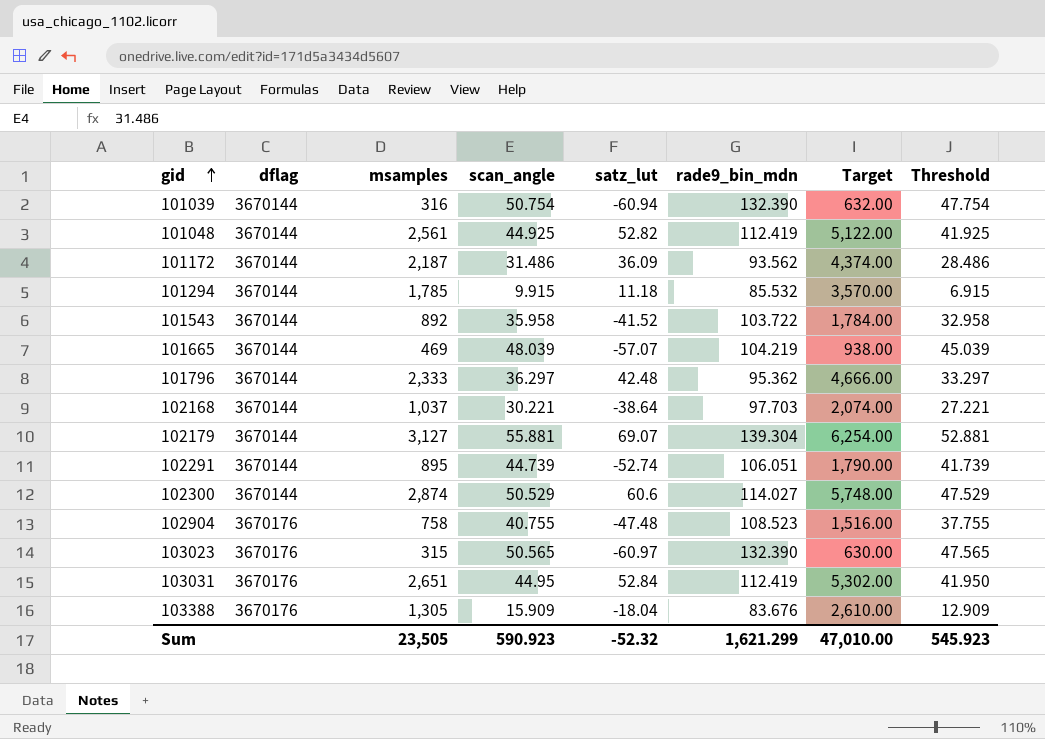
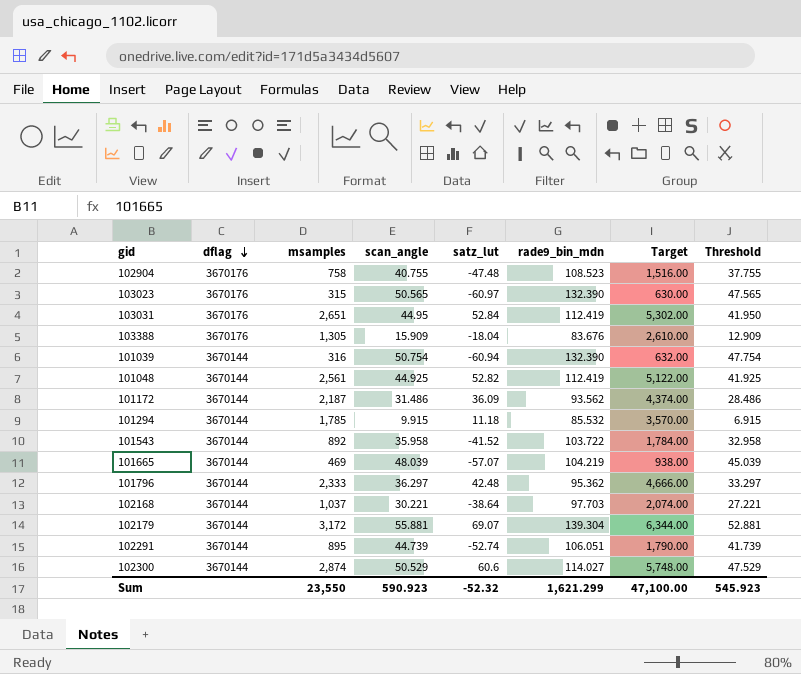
row order: gid ascending -> dflag descending
102179 | msamples: 3,127 -> 3,172
102179 | Target: 6,254.00 -> 6,344.00
Sum | msamples: 23,505 -> 23,550
Sum | Target: 47,010.00 -> 47,100.00

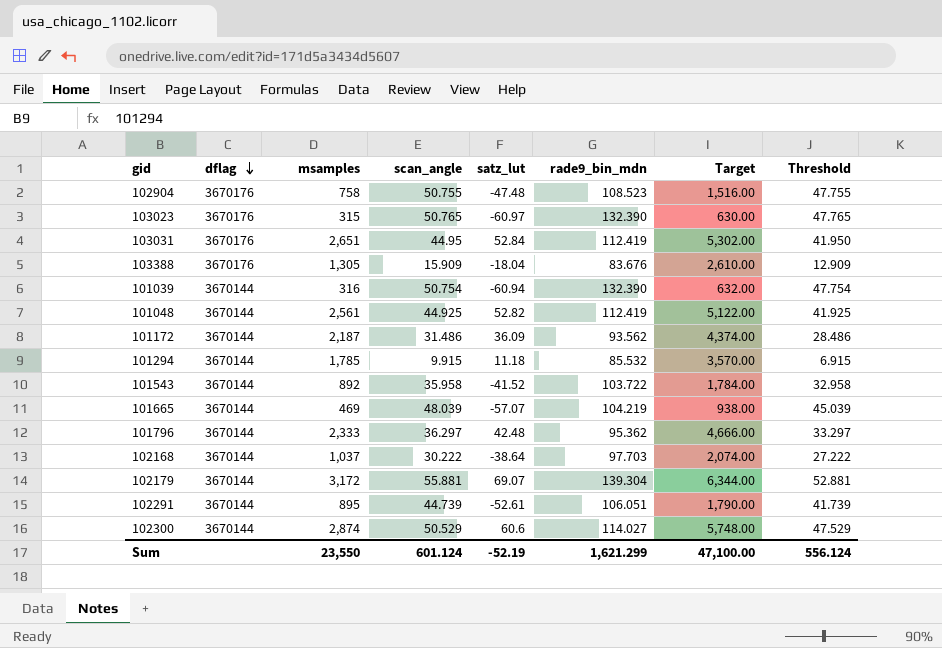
102904 | scan_angle: 40.755 -> 50.755
102904 | Threshold: 37.755 -> 47.755
103023 | scan_angle: 50.565 -> 50.765
103023 | Threshold: 47.565 -> 47.765
102168 | scan_angle: 30.221 -> 30.222
102168 | Threshold: 27.221 -> 27.222
102291 | satz_lut: -52.74 -> -52.61
Sum | scan_angle: 590.923 -> 601.124
Sum | satz_lut: -52.32 -> -52.19
Sum | Threshold: 545.923 -> 556.124

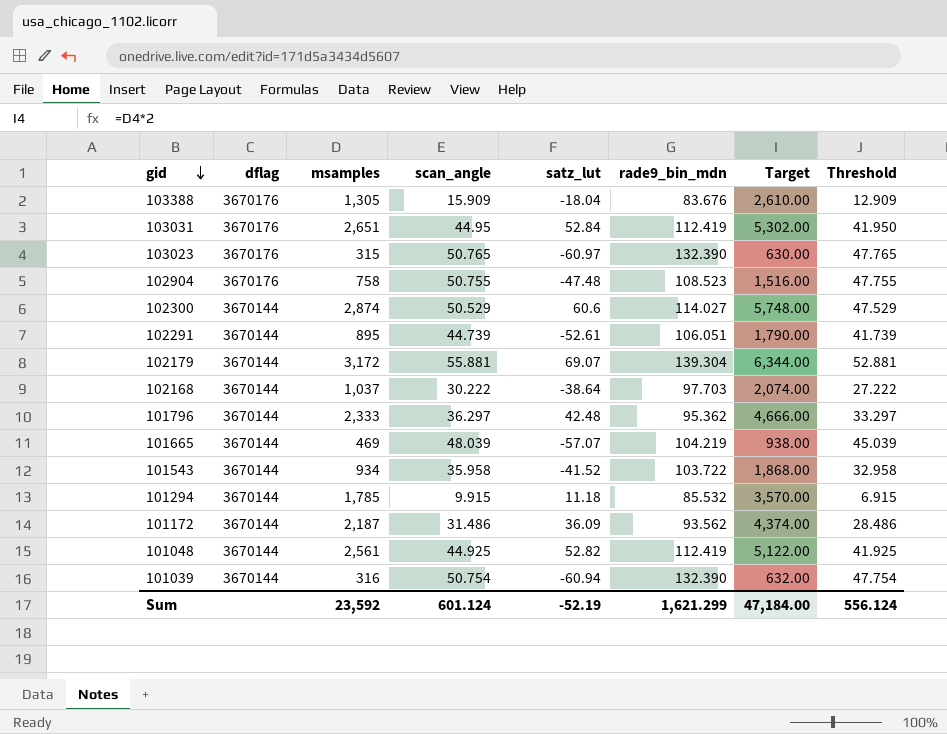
row order: dflag descending -> gid descending
101543 | msamples: 892 -> 934
101543 | Target: 1,784.00 -> 1,868.00
Sum | msamples: 23,550 -> 23,592
Sum | Target: 47,100.00 -> 47,184.00

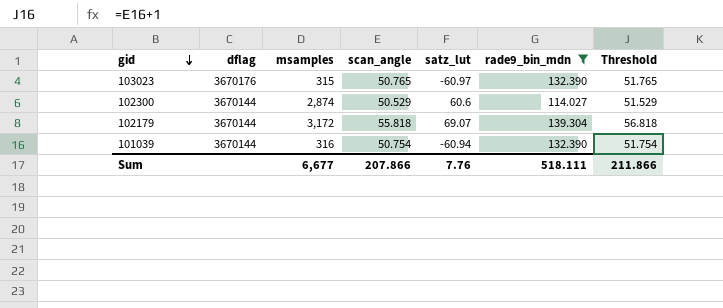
filter: none -> rade9_bin_mdn >= 114.027
column Target | formula: [msamples] * 2 -> none
column Threshold | formula: [scan_angle] - 3 -> [scan_angle] + 1
102179 | scan_angle: 55.881 -> 55.818
Sum | msamples: 23,592 -> 6,677
Sum | scan_angle: 601.124 -> 207.866
Sum | satz_lut: -52.19 -> 7.76
Sum | rade9_bin_mdn: 1,621.299 -> 518.111
Sum | Threshold: 556.124 -> 211.866

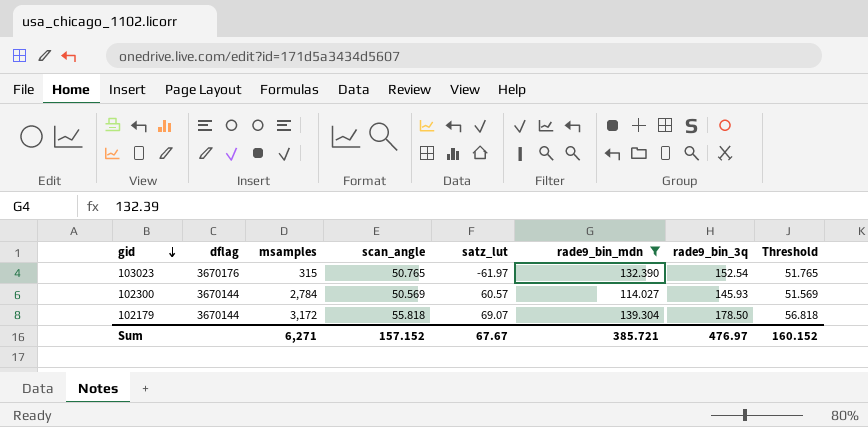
column rade9_bin_3q | position: none -> 7
row 101039: 3670144 | 316 | 50.754 | -60.94 | 132.390 | 51.754 -> none
103023 | satz_lut: -60.97 -> -61.97
102300 | msamples: 2,874 -> 2,784
102300 | scan_angle: 50.529 -> 50.569
102300 | satz_lut: 60.6 -> 60.57
102300 | Threshold: 51.529 -> 51.569
Sum | msamples: 6,677 -> 6,271
Sum | scan_angle: 207.866 -> 157.152
Sum | satz_lut: 7.76 -> 67.67
Sum | rade9_bin_mdn: 518.111 -> 385.721
Sum | Threshold: 211.866 -> 160.152

